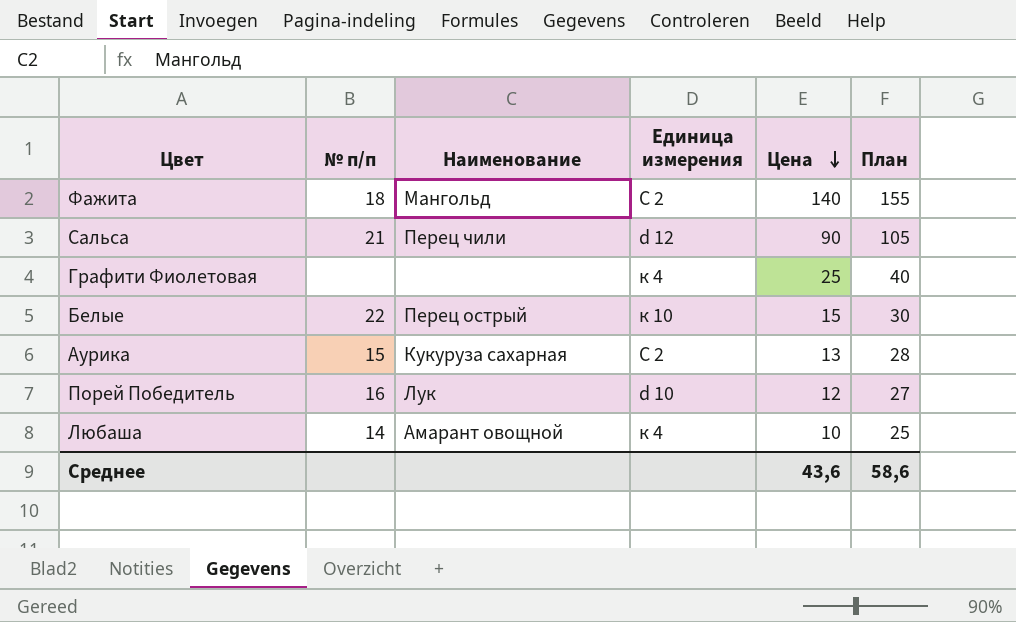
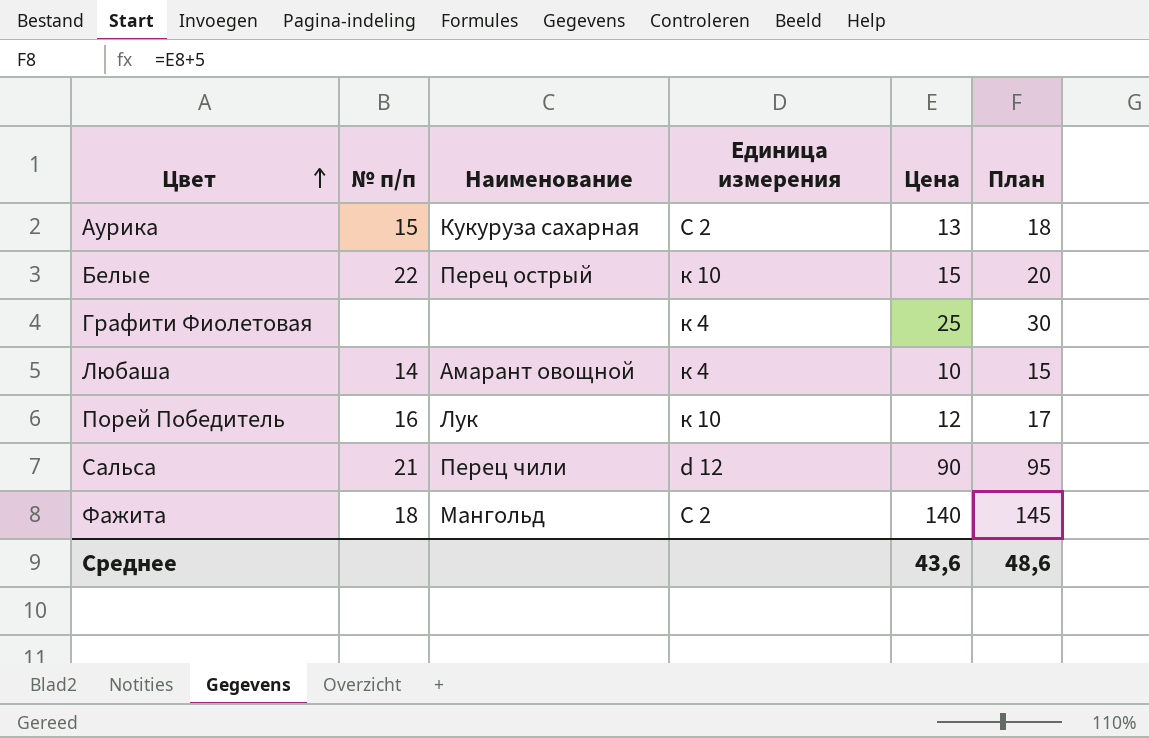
row order: Цена descending -> Цвет ascending
column План | formula: [Цена] + 15 -> [Цена] + 5
Порей Победитель | Единица измерения: d 10 -> к 10
Среднее | План: 58,6 -> 48,6

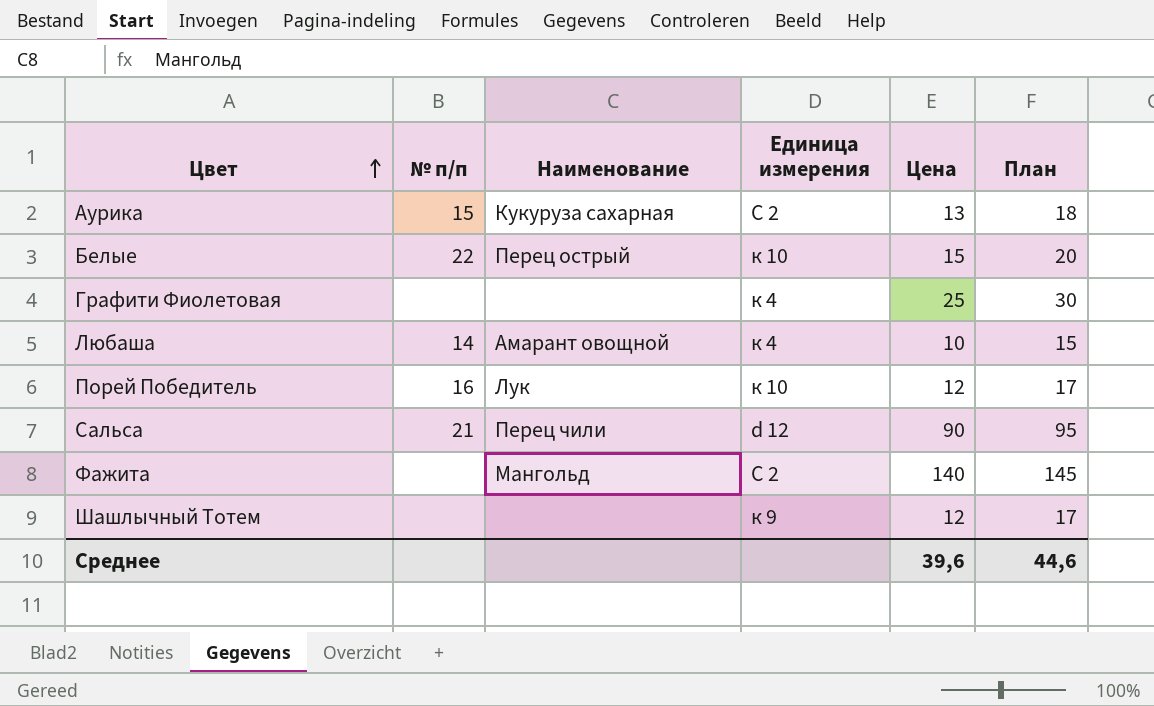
Фажита | № п/п: 18 -> none
row Шашлычный Тотем: none -> none | none | к 9 | 12 | 17
Среднее | Цена: 43,6 -> 39,6
Среднее | План: 48,6 -> 44,6

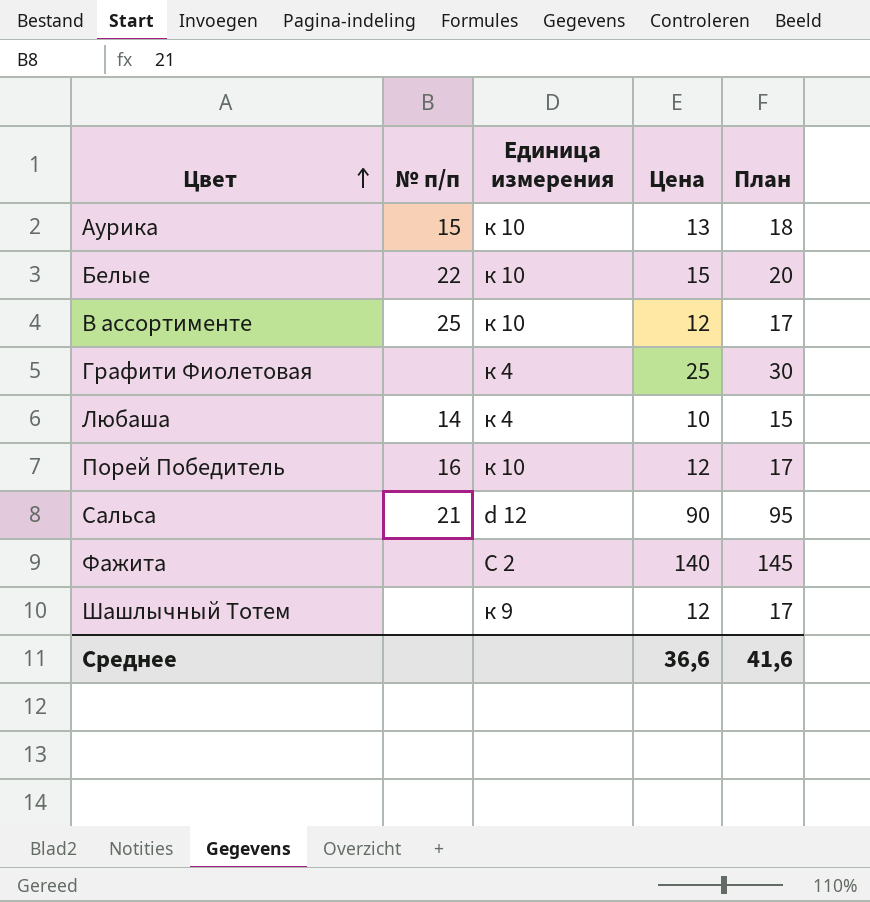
column Наименование | position: 3 -> none
Аурика | Единица измерения: С 2 -> к 10
row В ассортименте: none -> 25 | к 10 | 12 | 17
Среднее | Цена: 39,6 -> 36,6
Среднее | План: 44,6 -> 41,6

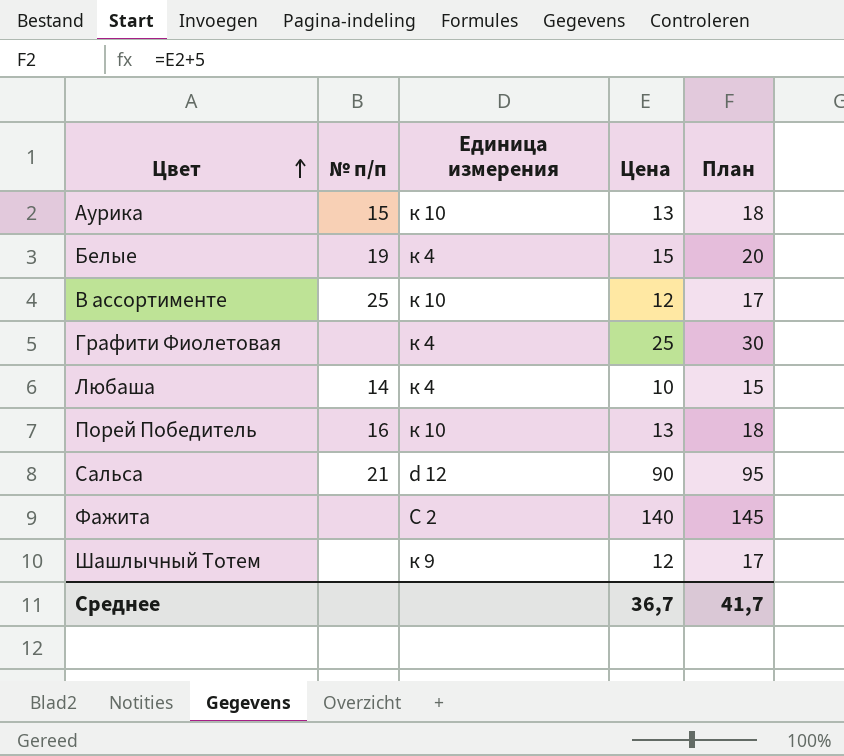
Белые | № п/п: 22 -> 19
Белые | Единица измерения: к 10 -> к 4
Порей Победитель | Цена: 12 -> 13
Порей Победитель | План: 17 -> 18
Среднее | Цена: 36,6 -> 36,7
Среднее | План: 41,6 -> 41,7

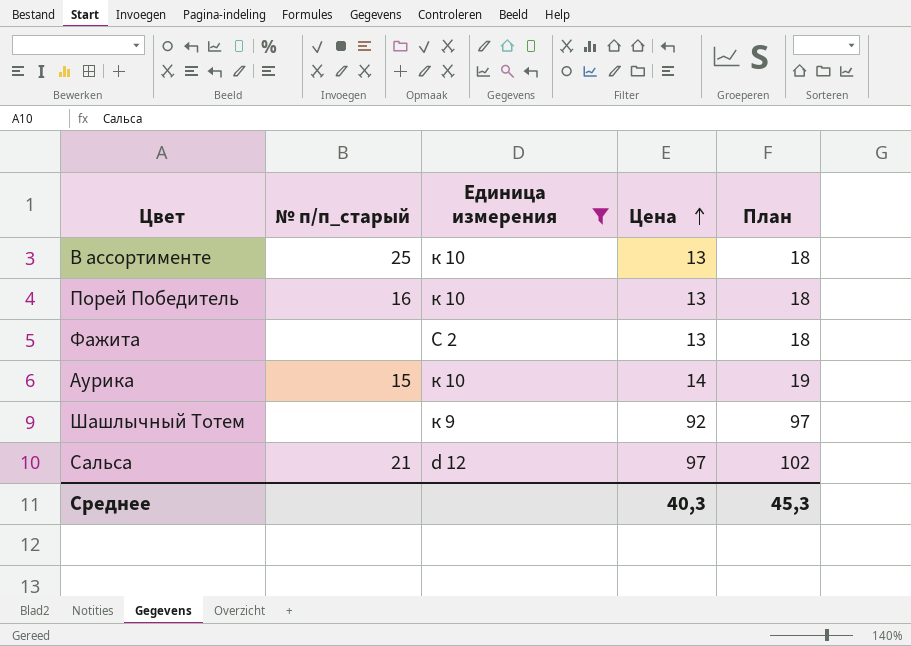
filter: none -> Единица измерения != к 4
row order: Цвет ascending -> Цена ascending
column name: № п/п -> № п/п_старый
В ассортименте | Цена: 12 -> 13
В ассортименте | План: 17 -> 18
Фажита | Цена: 140 -> 13
Фажита | План: 145 -> 18
Аурика | Цена: 13 -> 14
Аурика | План: 18 -> 19
Шашлычный Тотем | Цена: 12 -> 92
Шашлычный Тотем | План: 17 -> 97
Сальса | Цена: 90 -> 97
Сальса | План: 95 -> 102
Среднее | Цена: 36,7 -> 40,3
Среднее | План: 41,7 -> 45,3

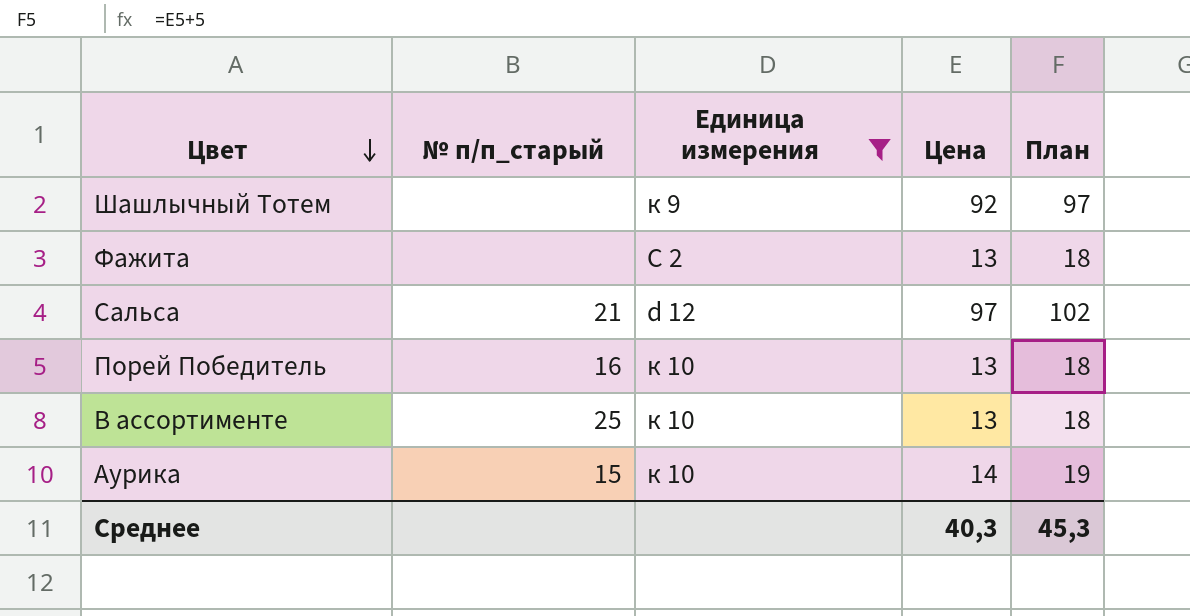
row order: Цена ascending -> Цвет descending

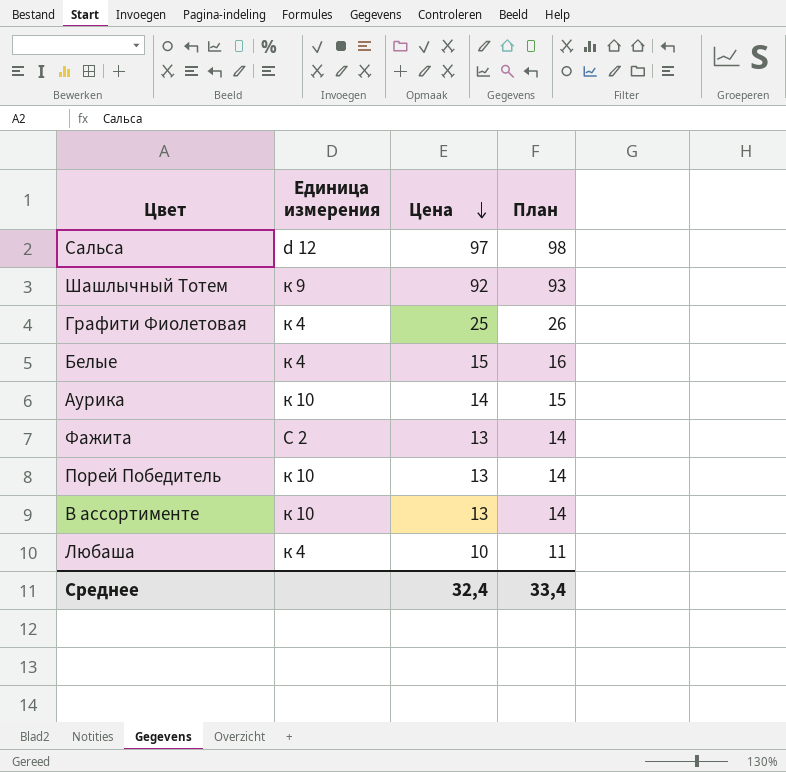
filter: Единица измерения != к 4 -> none
row order: Цвет descending -> Цена descending
column № п/п_старый | position: 2 -> none
column План | formula: [Цена] + 5 -> [Цена] + 1
Среднее | Цена: 40,3 -> 32,4
Среднее | План: 45,3 -> 33,4

